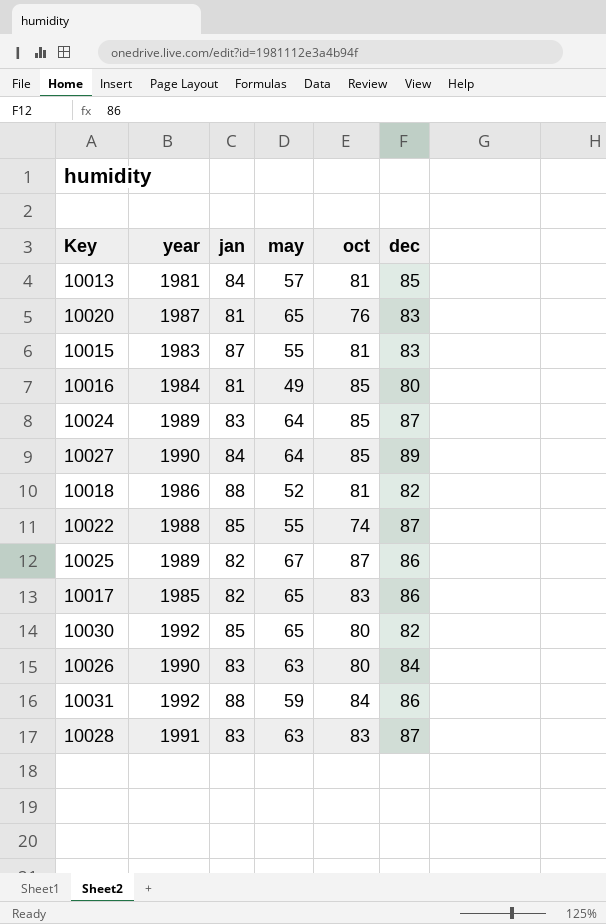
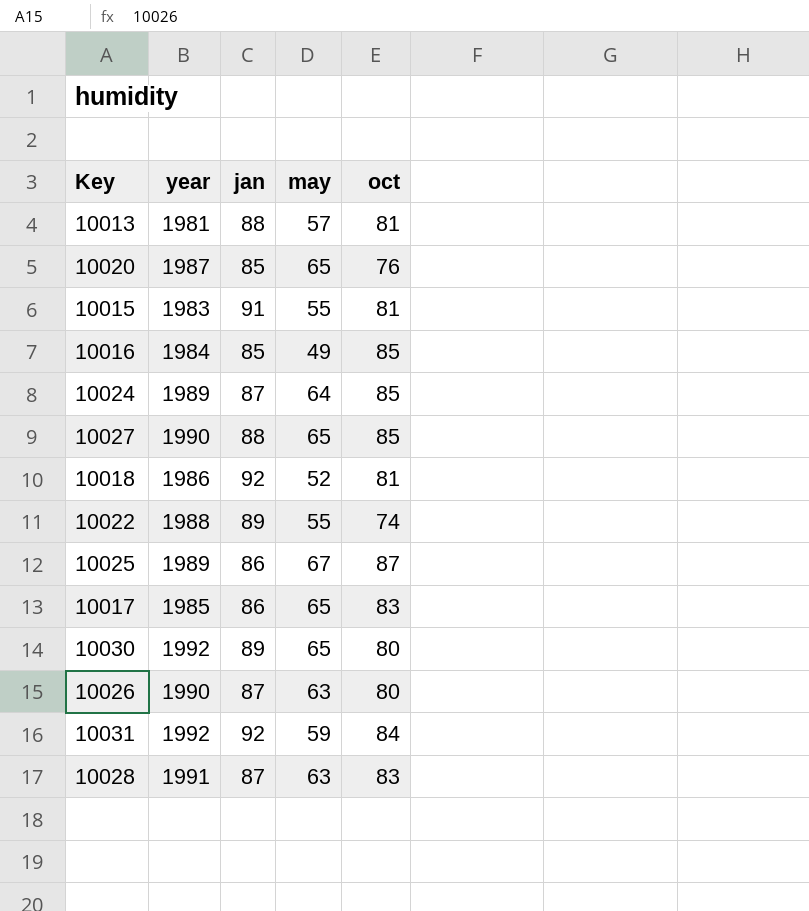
column dec | position: 6 -> none
10013 | jan: 84 -> 88
10020 | jan: 81 -> 85
10015 | jan: 87 -> 91
10016 | jan: 81 -> 85
10024 | jan: 83 -> 87
10027 | jan: 84 -> 88
10027 | may: 64 -> 65
10018 | jan: 88 -> 92
10022 | jan: 85 -> 89
10025 | jan: 82 -> 86
10017 | jan: 82 -> 86
10030 | jan: 85 -> 89
10026 | jan: 83 -> 87
10031 | jan: 88 -> 92
10028 | jan: 83 -> 87

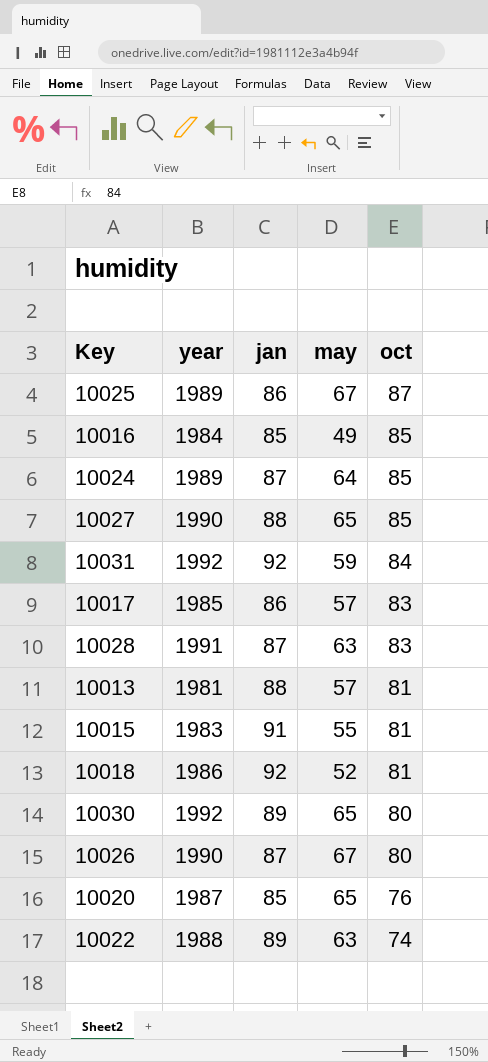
row order: none -> oct descending
10017 | may: 65 -> 57
10026 | may: 63 -> 67
10022 | may: 55 -> 63

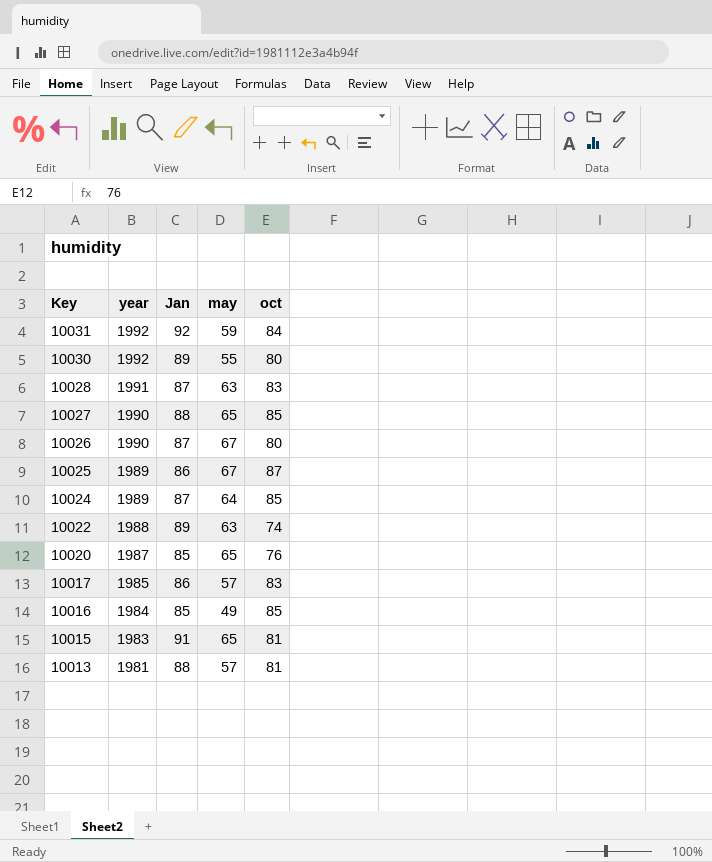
row order: oct descending -> Key descending
column name: jan -> Jan
row 10018: 1986 | 92 | 52 | 81 -> none
10030 | may: 65 -> 55
10015 | may: 55 -> 65

